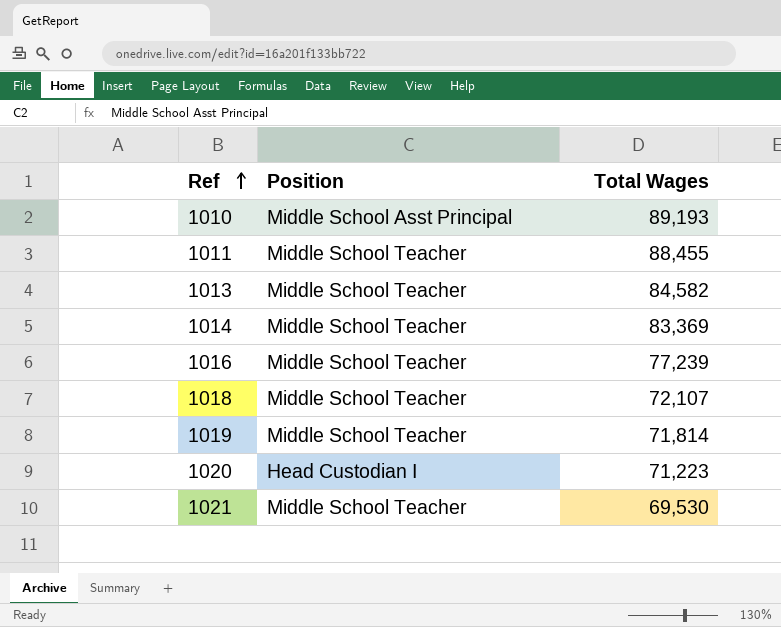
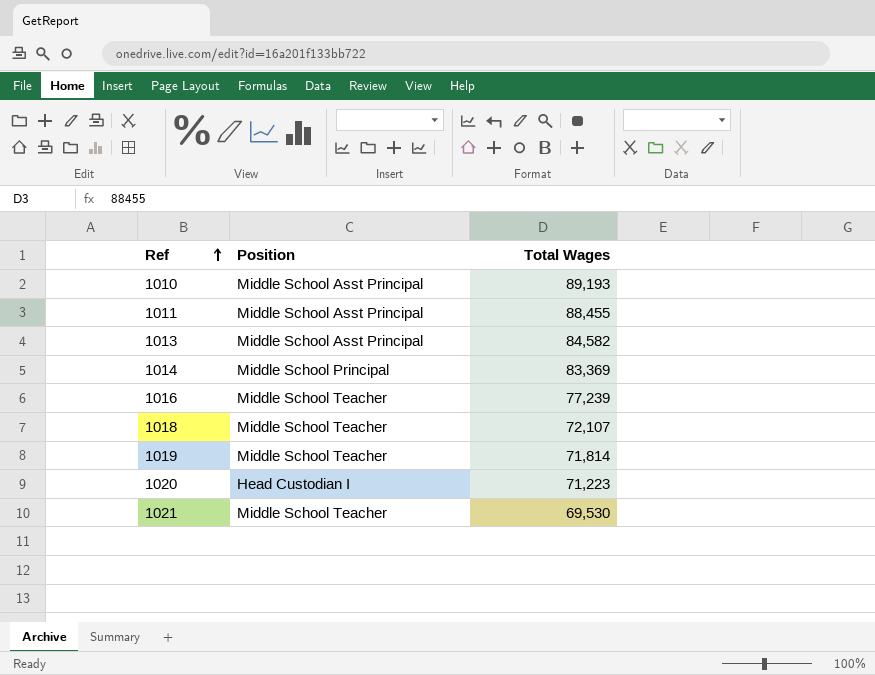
1011 | Position: Middle School Teacher -> Middle School Asst Principal
1013 | Position: Middle School Teacher -> Middle School Asst Principal
1014 | Position: Middle School Teacher -> Middle School Principal

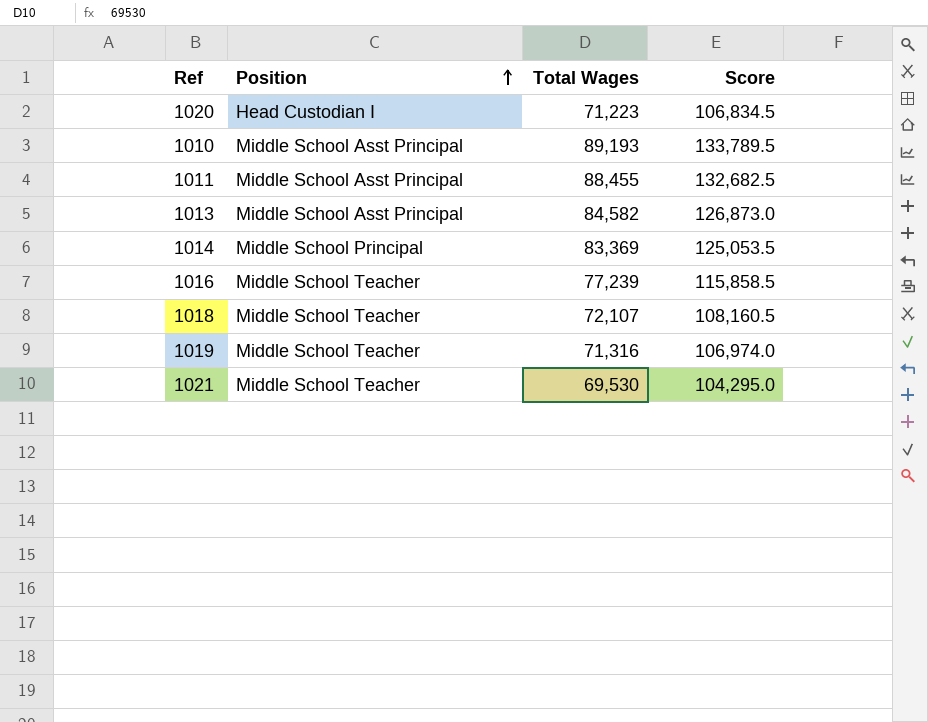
row order: Ref ascending -> Position ascending
column Score | formula: none -> [Total Wages] * 1.5
1019 | Total Wages: 71,814 -> 71,316

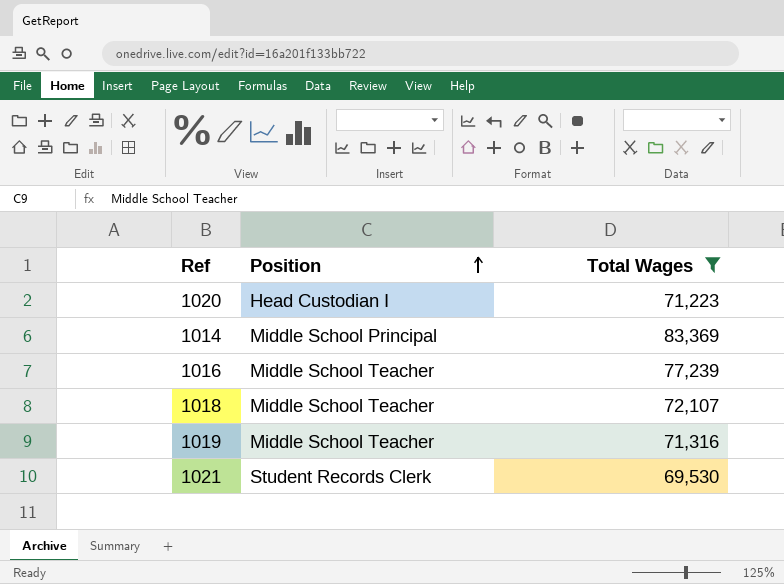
filter: none -> Total Wages <= 83,369
column Score | formula: [Total Wages] * 1.5 -> none
1021 | Position: Middle School Teacher -> Student Records Clerk

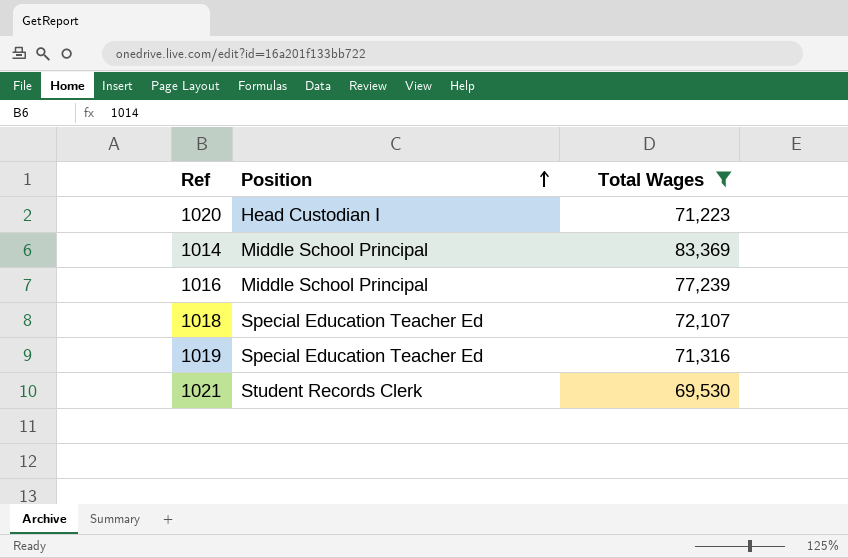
1016 | Position: Middle School Teacher -> Middle School Principal
1018 | Position: Middle School Teacher -> Special Education Teacher Ed
1019 | Position: Middle School Teacher -> Special Education Teacher Ed

